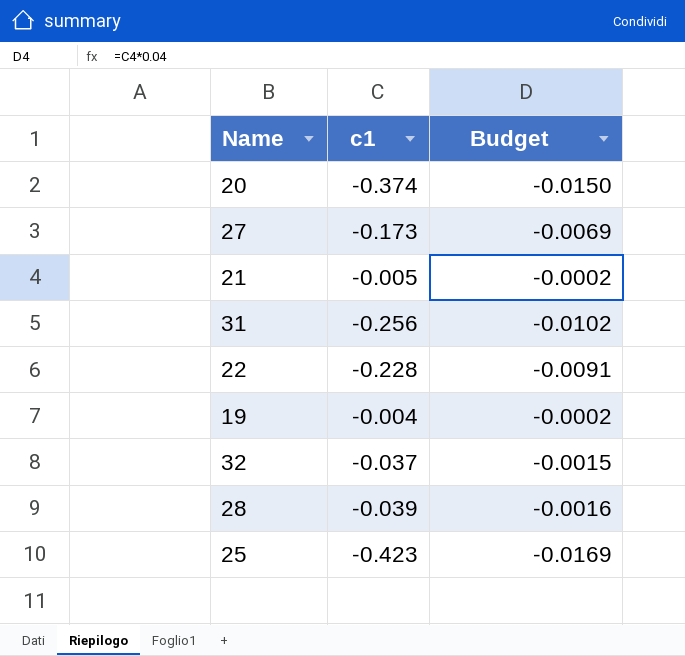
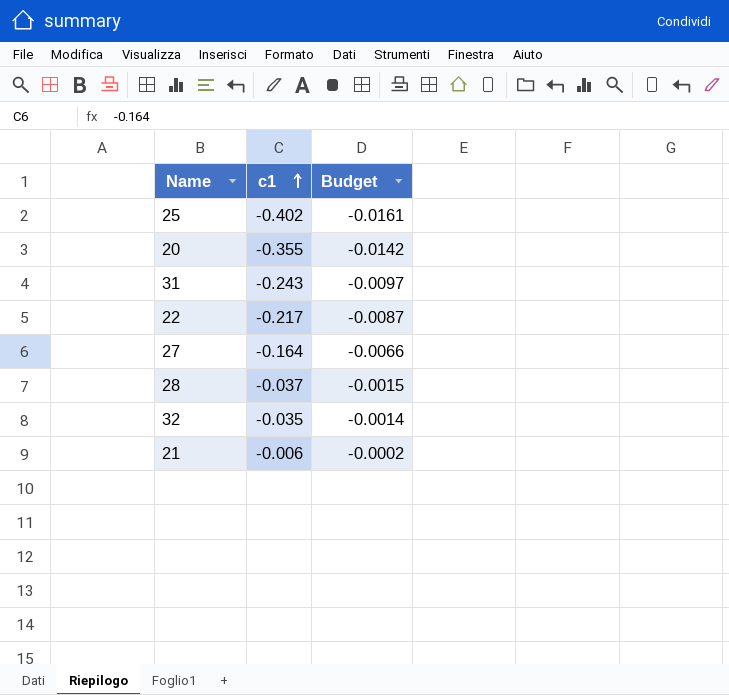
row order: none -> c1 ascending
row 19: -0.004 | -0.0002 -> none
25 | c1: -0.423 -> -0.402
25 | Budget: -0.0169 -> -0.0161
20 | c1: -0.374 -> -0.355
20 | Budget: -0.0150 -> -0.0142
31 | c1: -0.256 -> -0.243
31 | Budget: -0.0102 -> -0.0097
22 | c1: -0.228 -> -0.217
22 | Budget: -0.0091 -> -0.0087
27 | c1: -0.173 -> -0.164
27 | Budget: -0.0069 -> -0.0066
28 | c1: -0.039 -> -0.037
28 | Budget: -0.0016 -> -0.0015
32 | c1: -0.037 -> -0.035
32 | Budget: -0.0015 -> -0.0014
21 | c1: -0.005 -> -0.006

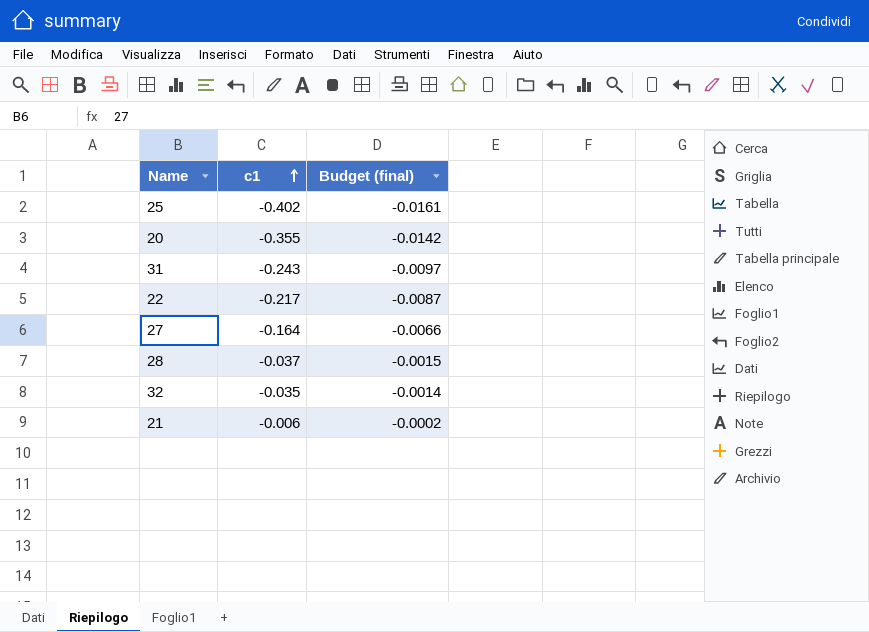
column name: Budget -> Budget (final)

